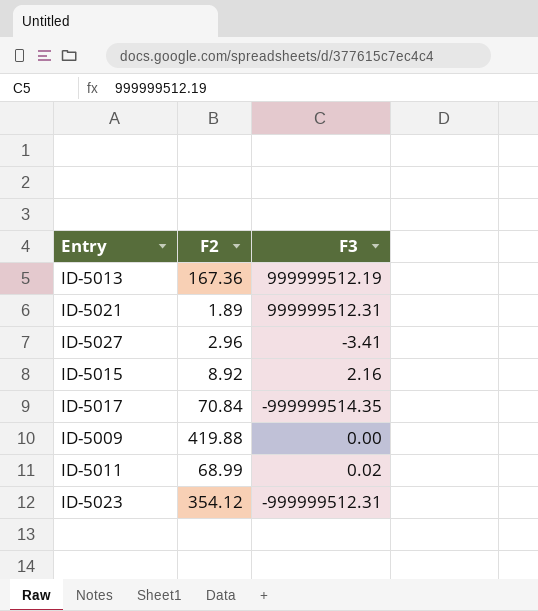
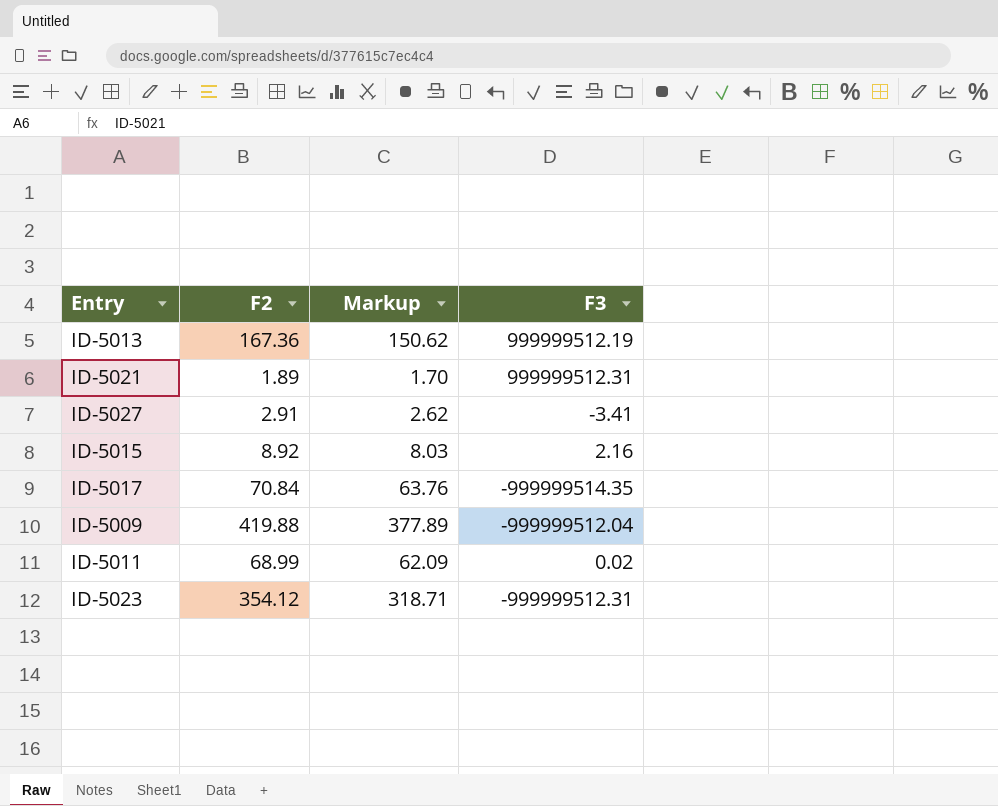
column Markup | formula: none -> [F2] * 0.9
ID-5027 | F2: 2.96 -> 2.91
ID-5009 | F3: 0.00 -> -999999512.04

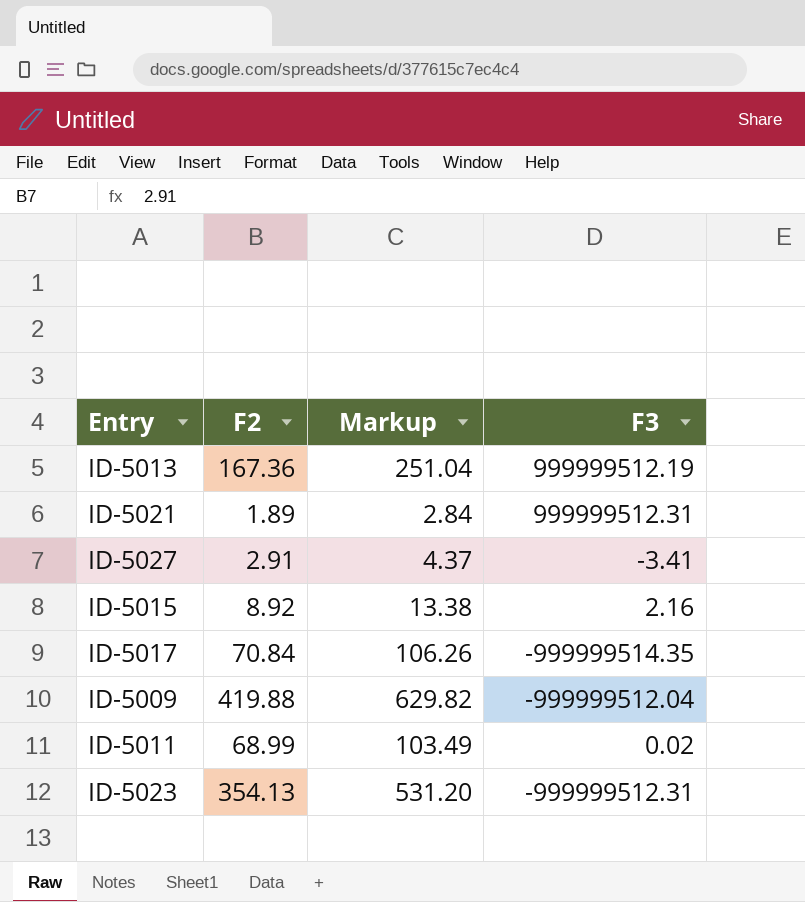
column Markup | formula: [F2] * 0.9 -> [F2] * 1.5
ID-5023 | F2: 354.12 -> 354.13

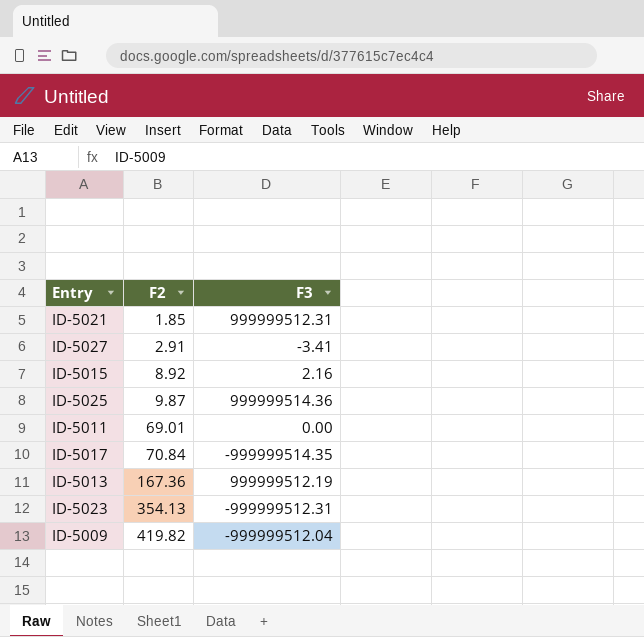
row order: none -> F2 ascending
column Markup | formula: [F2] * 1.5 -> none
ID-5021 | F2: 1.89 -> 1.85
row ID-5025: none -> 9.87 | 999999514.36
ID-5011 | F2: 68.99 -> 69.01
ID-5011 | F3: 0.02 -> 0.00
ID-5009 | F2: 419.88 -> 419.82

